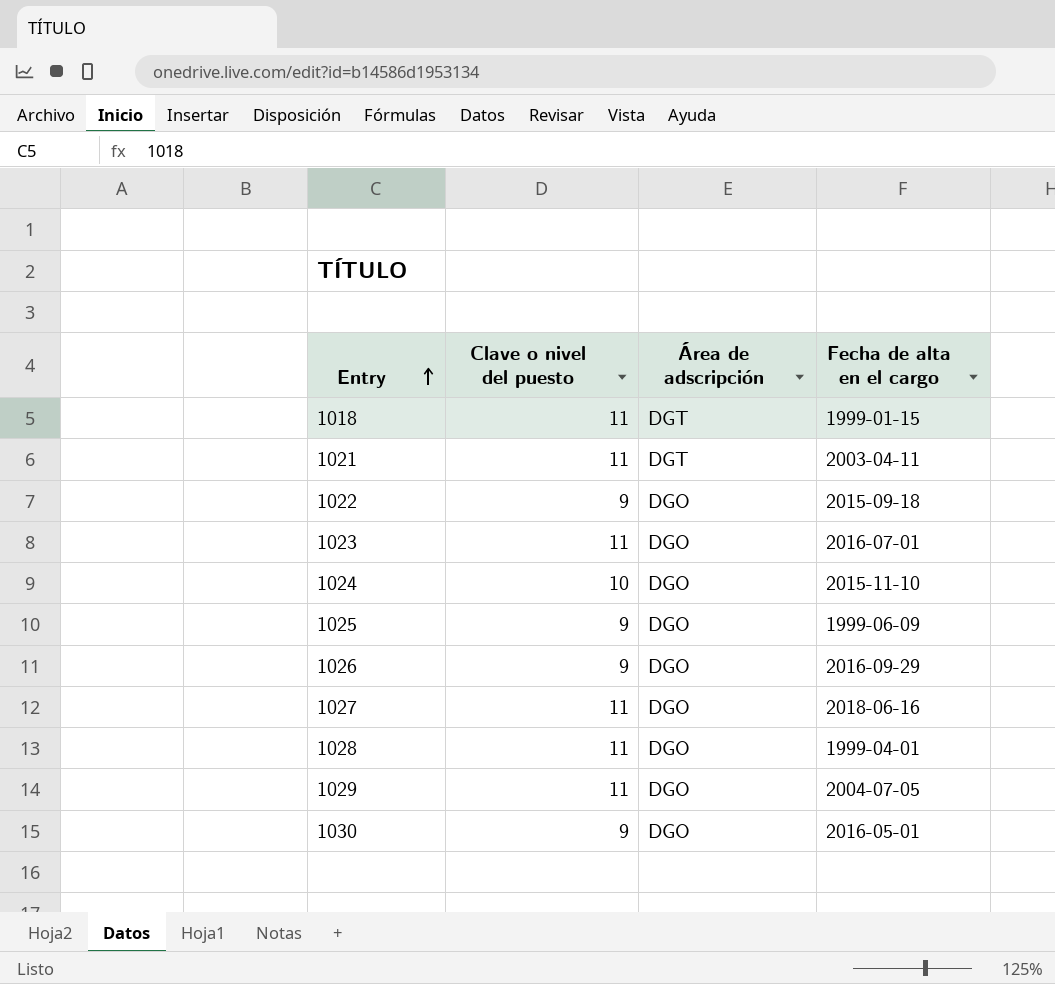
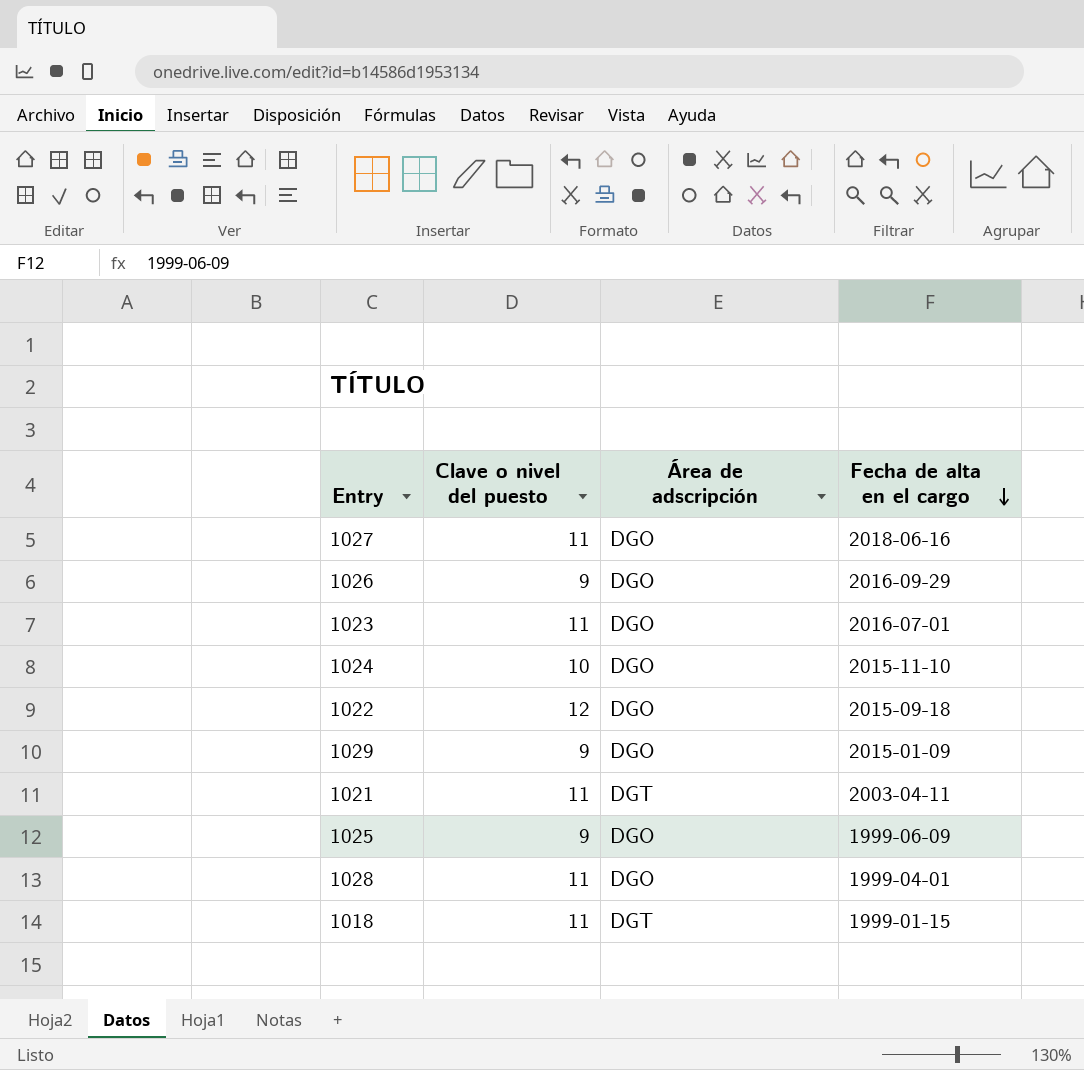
row order: Entry ascending -> Fecha de alta en el cargo descending
row 1030: 9 | DGO | 2016-05-01 -> none
1022 | Clave o nivel del puesto: 9 -> 12
1029 | Clave o nivel del puesto: 11 -> 9
1029 | Fecha de alta en el cargo: 2004-07-05 -> 2015-01-09

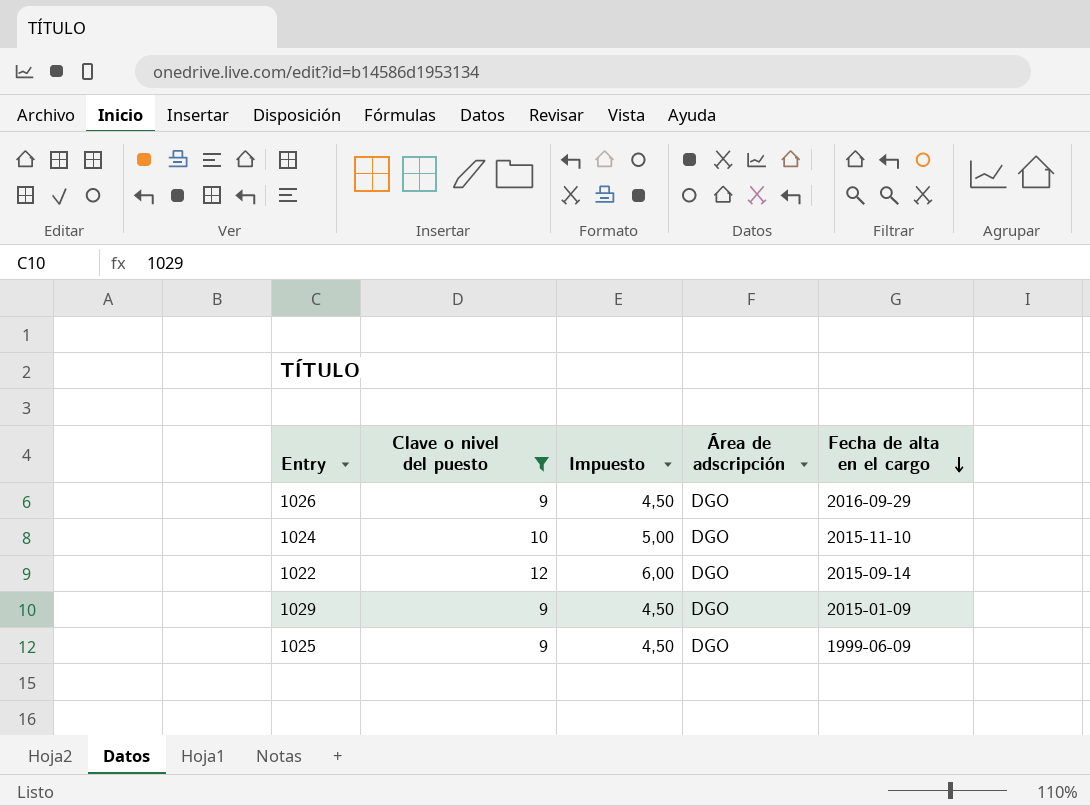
filter: none -> Clave o nivel del puesto != 11
column Impuesto | formula: none -> [Clave o nivel del puesto] * 0,5
1022 | Fecha de alta en el cargo: 2015-09-18 -> 2015-09-14

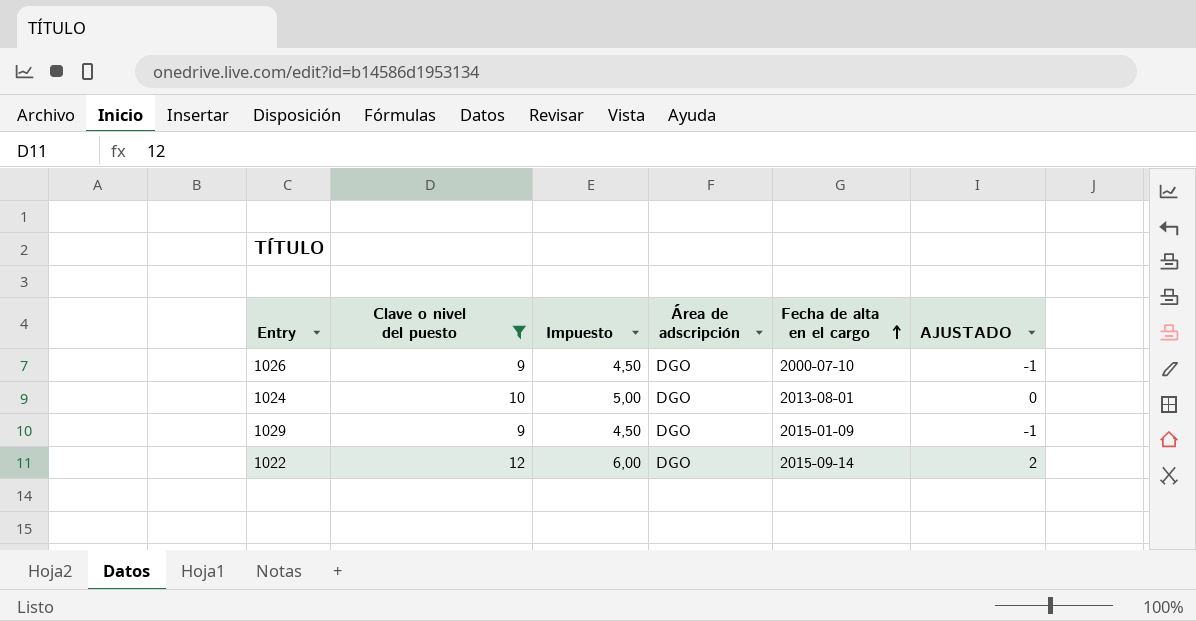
row order: Fecha de alta en el cargo descending -> Fecha de alta en el cargo ascending
column AJUSTADO | formula: none -> [Clave o nivel del puesto] - 10
row 1025: 9 | 4,50 | DGO | 1999-06-09 -> none
1026 | Fecha de alta en el cargo: 2016-09-29 -> 2000-07-10
1024 | Fecha de alta en el cargo: 2015-11-10 -> 2013-08-01

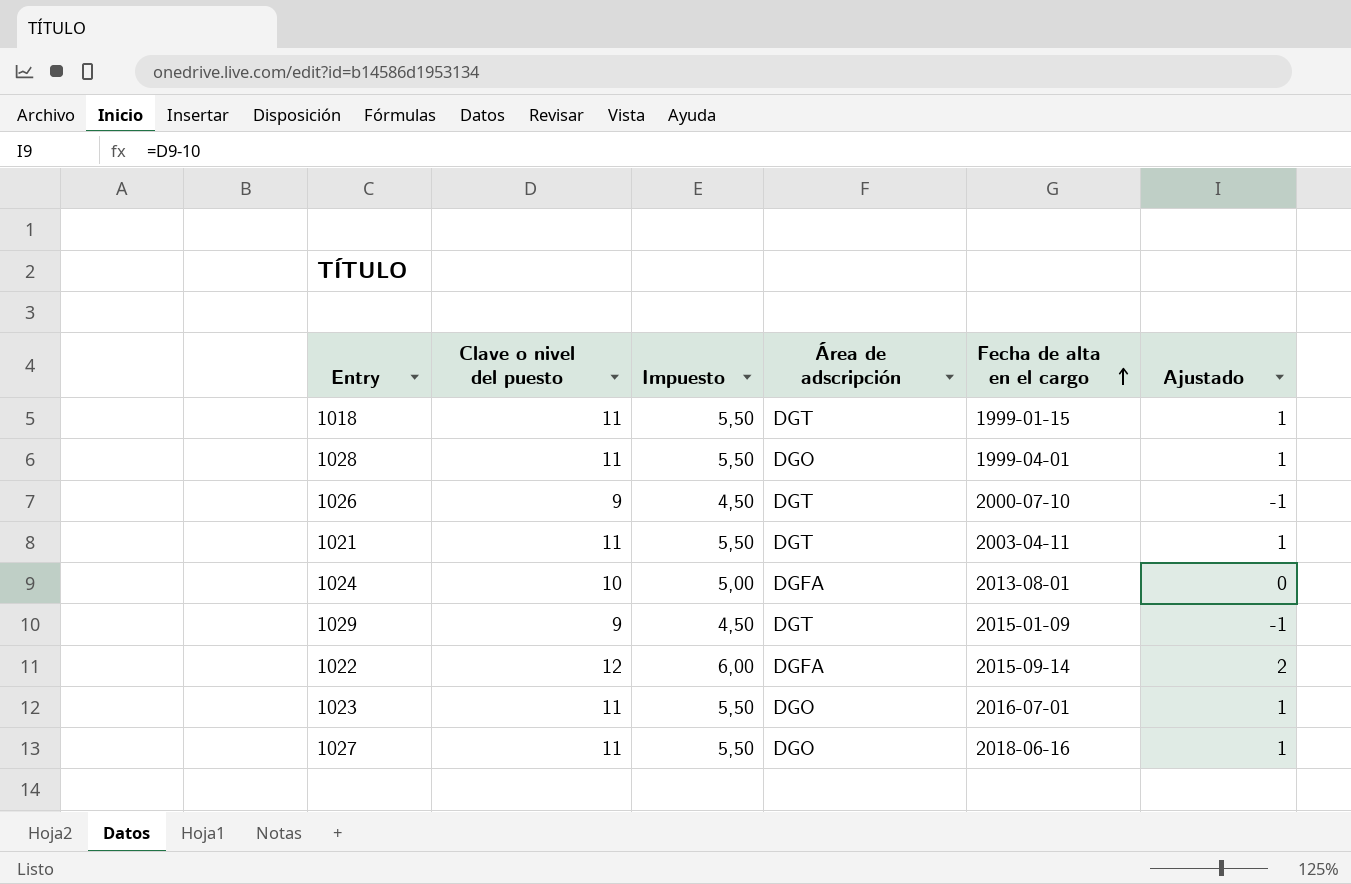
filter: Clave o nivel del puesto != 11 -> none
column name: AJUSTADO -> Ajustado
1026 | Área de adscripción: DGO -> DGT
1024 | Área de adscripción: DGO -> DGFA
1029 | Área de adscripción: DGO -> DGT
1022 | Área de adscripción: DGO -> DGFA

